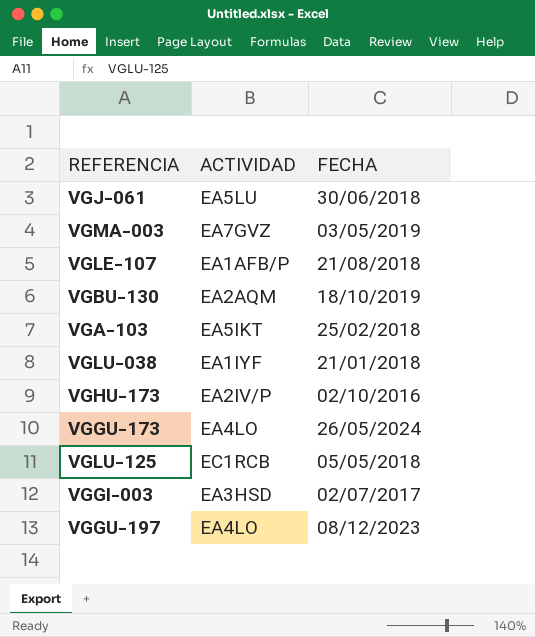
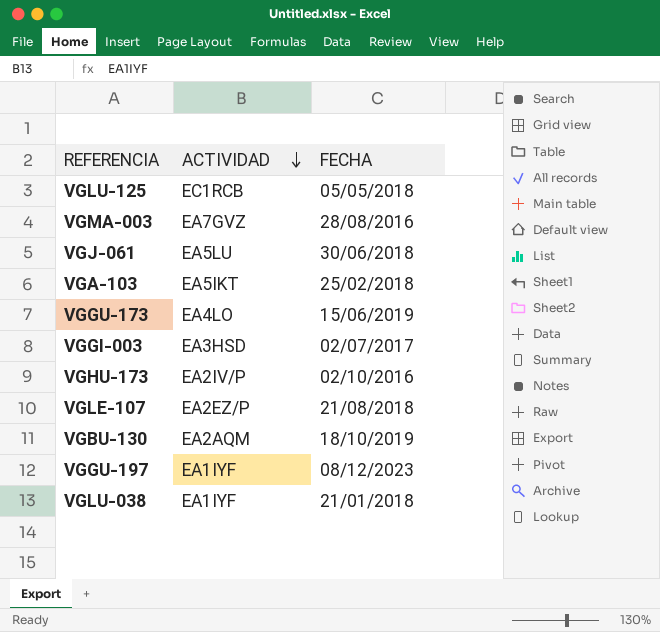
row order: none -> ACTIVIDAD descending
VGMA-003 | FECHA: 03/05/2019 -> 28/08/2016
VGGU-173 | FECHA: 26/05/2024 -> 15/06/2019
VGLE-107 | ACTIVIDAD: EA1AFB/P -> EA2EZ/P
VGGU-197 | ACTIVIDAD: EA4LO -> EA1IYF

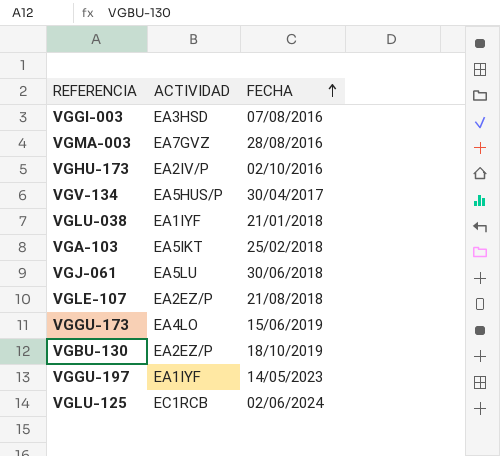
row order: ACTIVIDAD descending -> FECHA ascending
VGGI-003 | FECHA: 02/07/2017 -> 07/08/2016
row VGV-134: none -> EA5HUS/P | 30/04/2017
VGBU-130 | ACTIVIDAD: EA2AQM -> EA2EZ/P
VGGU-197 | FECHA: 08/12/2023 -> 14/05/2023
VGLU-125 | FECHA: 05/05/2018 -> 02/06/2024

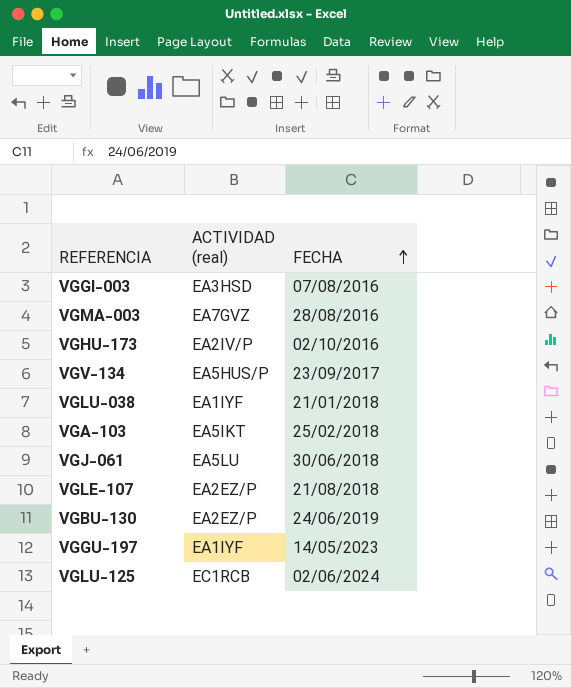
column name: ACTIVIDAD -> ACTIVIDAD (real)
row VGGU-173: EA4LO | 15/06/2019 -> none
VGV-134 | FECHA: 30/04/2017 -> 23/09/2017
VGBU-130 | FECHA: 18/10/2019 -> 24/06/2019

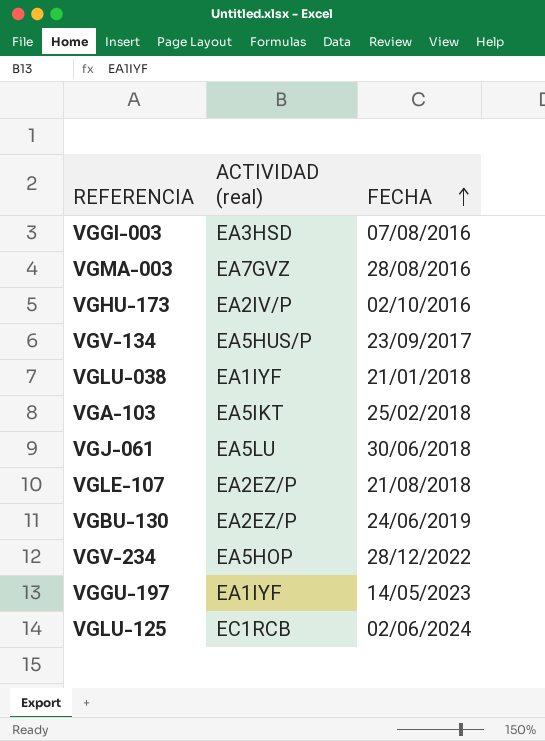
row VGV-234: none -> EA5HOP | 28/12/2022

